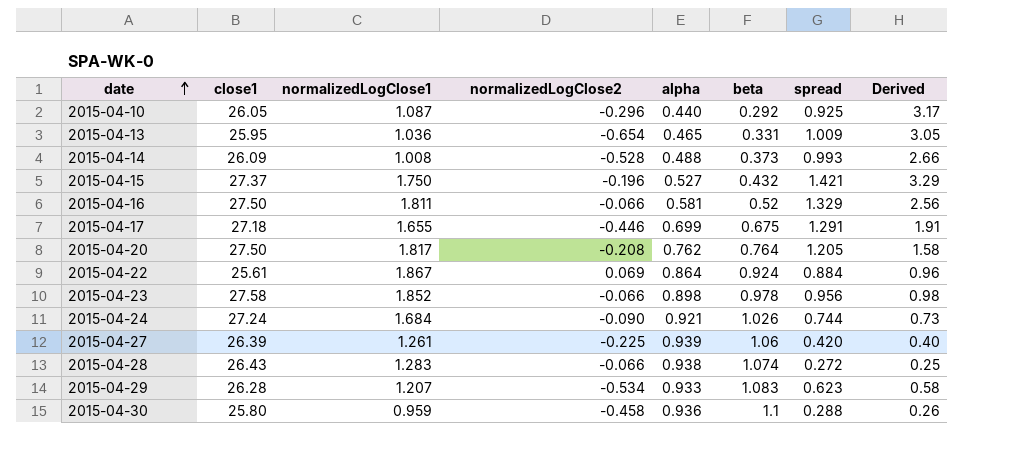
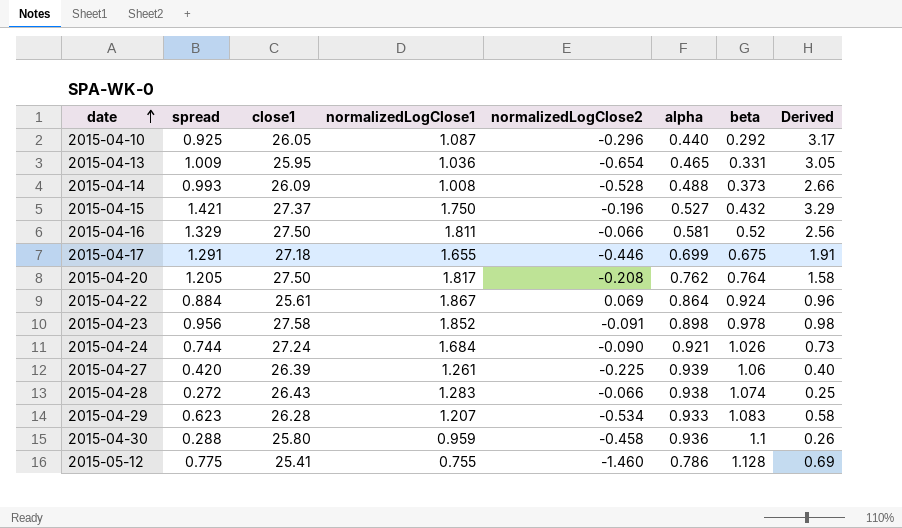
column spread | position: 7 -> 2
2015-04-23 | normalizedLogClose2: -0.066 -> -0.091
row 2015-05-12: none -> 0.775 | 25.41 | 0.755 | -1.460 | 0.786 | 1.128 | 0.69

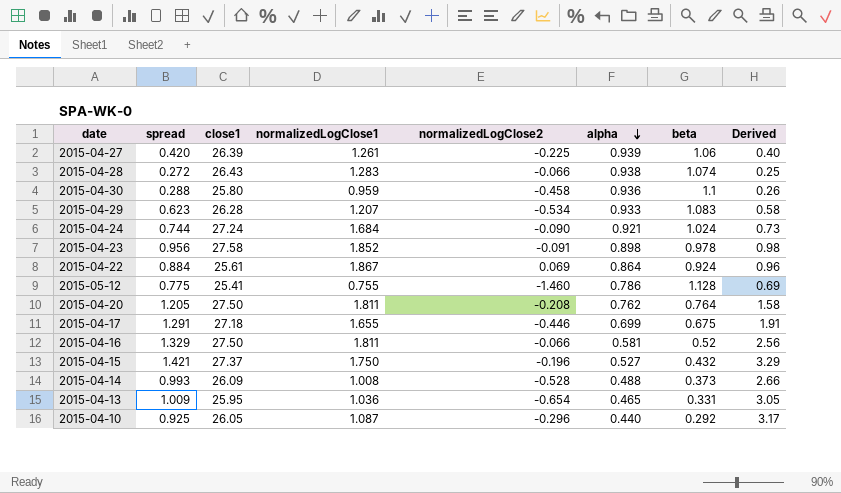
row order: date ascending -> alpha descending
2015-04-24 | beta: 1.026 -> 1.024
2015-04-20 | normalizedLogClose1: 1.817 -> 1.811

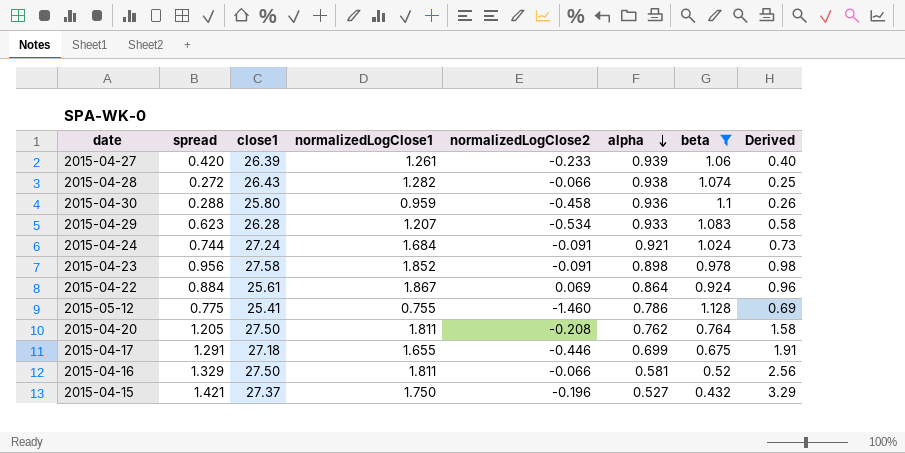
filter: none -> beta >= 0.432
2015-04-27 | normalizedLogClose2: -0.225 -> -0.233
2015-04-28 | normalizedLogClose1: 1.283 -> 1.282
2015-04-24 | normalizedLogClose2: -0.090 -> -0.091

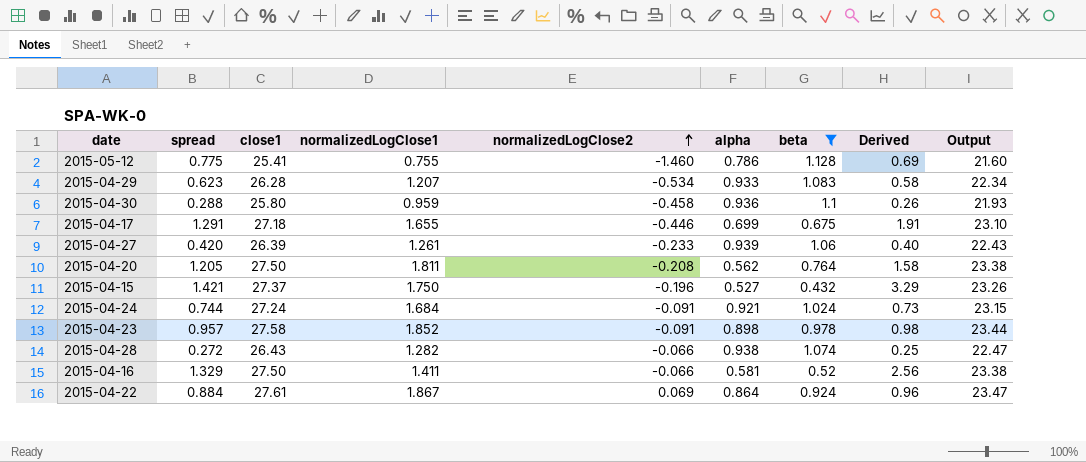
row order: alpha descending -> normalizedLogClose2 ascending
column Output | formula: none -> [close1] * 0.85
2015-04-20 | alpha: 0.762 -> 0.562
2015-04-23 | spread: 0.956 -> 0.957
2015-04-16 | normalizedLogClose1: 1.811 -> 1.411
2015-04-22 | close1: 25.61 -> 27.61

